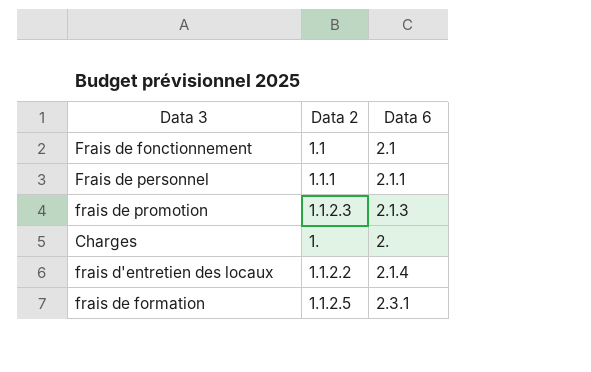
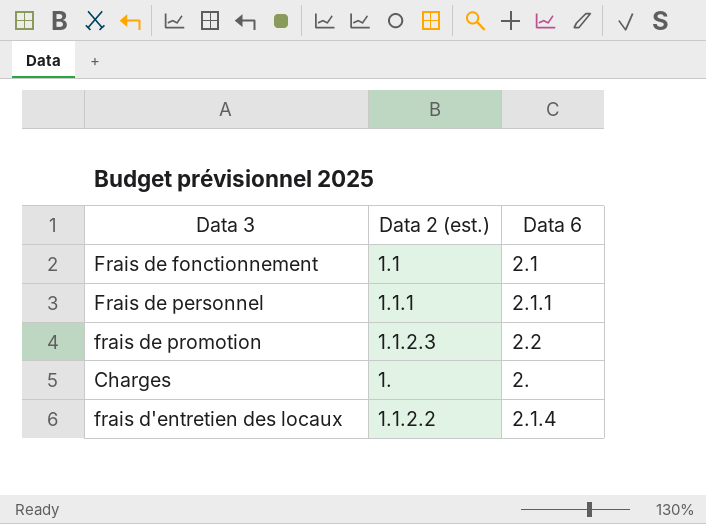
column name: Data 2 -> Data 2 (est.)
row frais de formation: 1.1.2.5 | 2.3.1 -> none
frais de promotion | Data 6: 2.1.3 -> 2.2

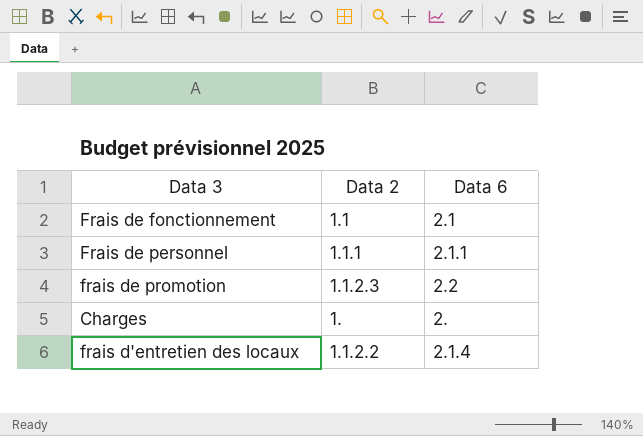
column name: Data 2 (est.) -> Data 2

